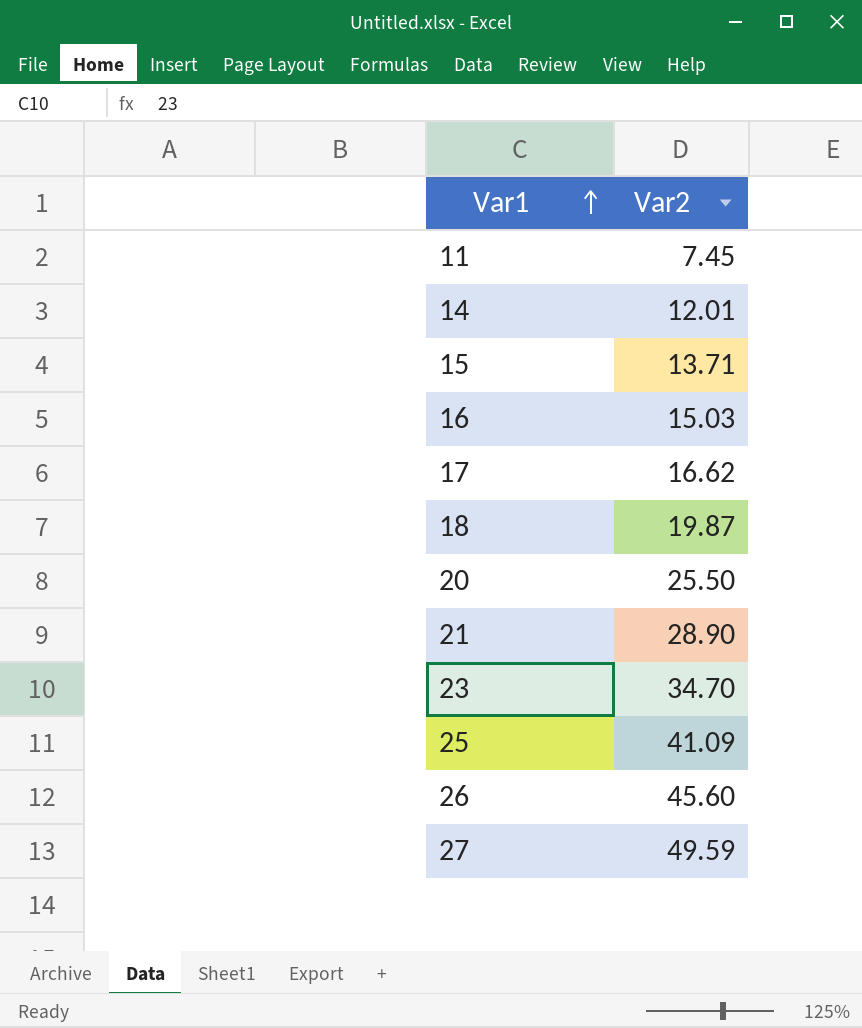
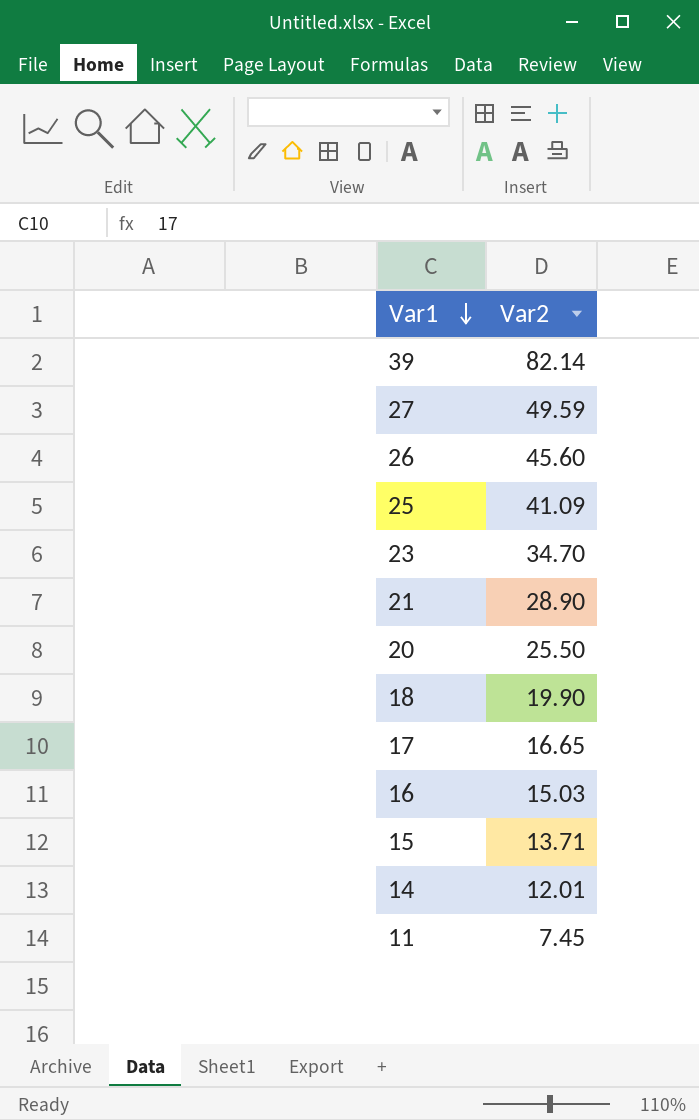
row order: Var1 ascending -> Var1 descending
row 39: none -> 82.14
18 | Var2: 19.87 -> 19.90
17 | Var2: 16.62 -> 16.65

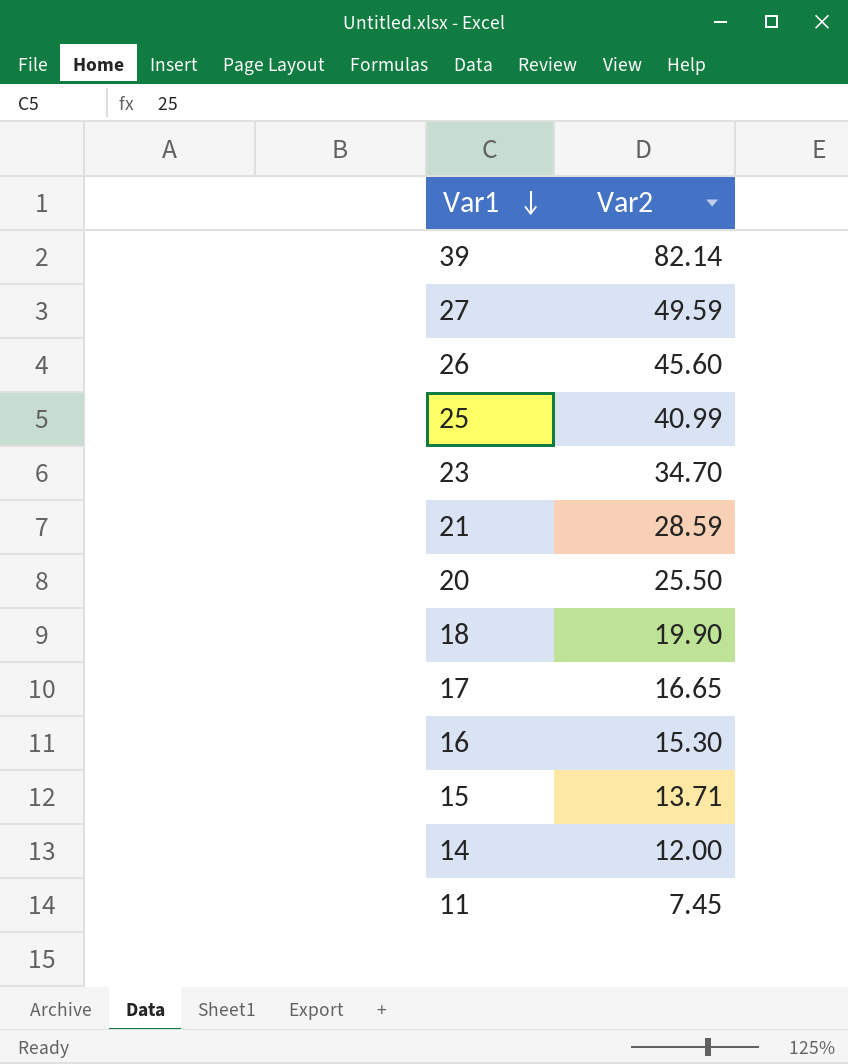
25 | Var2: 41.09 -> 40.99
21 | Var2: 28.90 -> 28.59
16 | Var2: 15.03 -> 15.30
14 | Var2: 12.01 -> 12.00

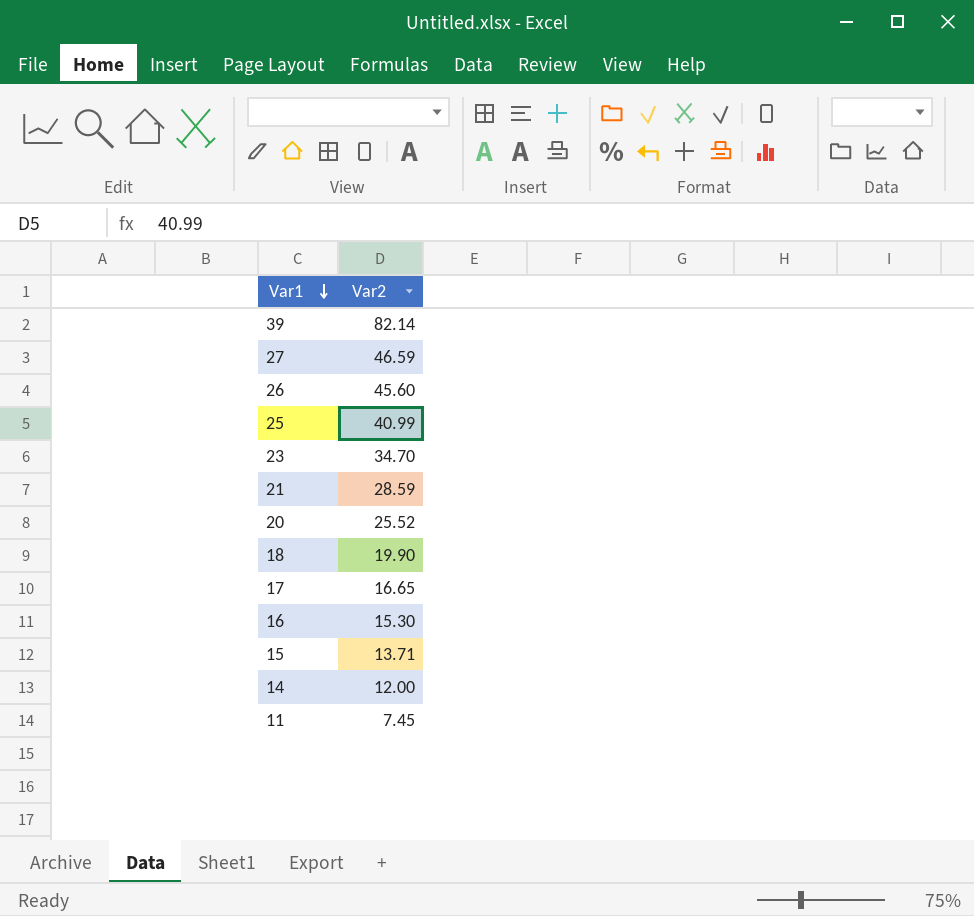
27 | Var2: 49.59 -> 46.59
20 | Var2: 25.50 -> 25.52

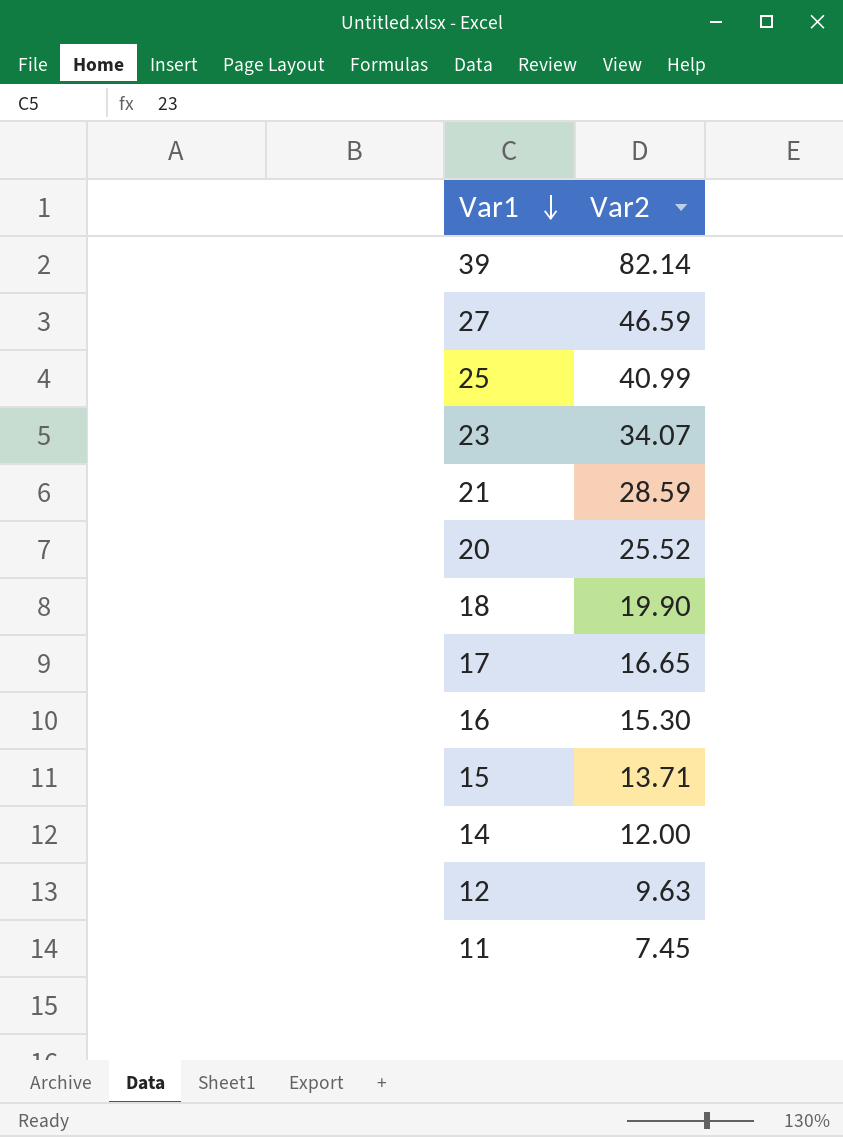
row 26: 45.60 -> none
23 | Var2: 34.70 -> 34.07
row 12: none -> 9.63

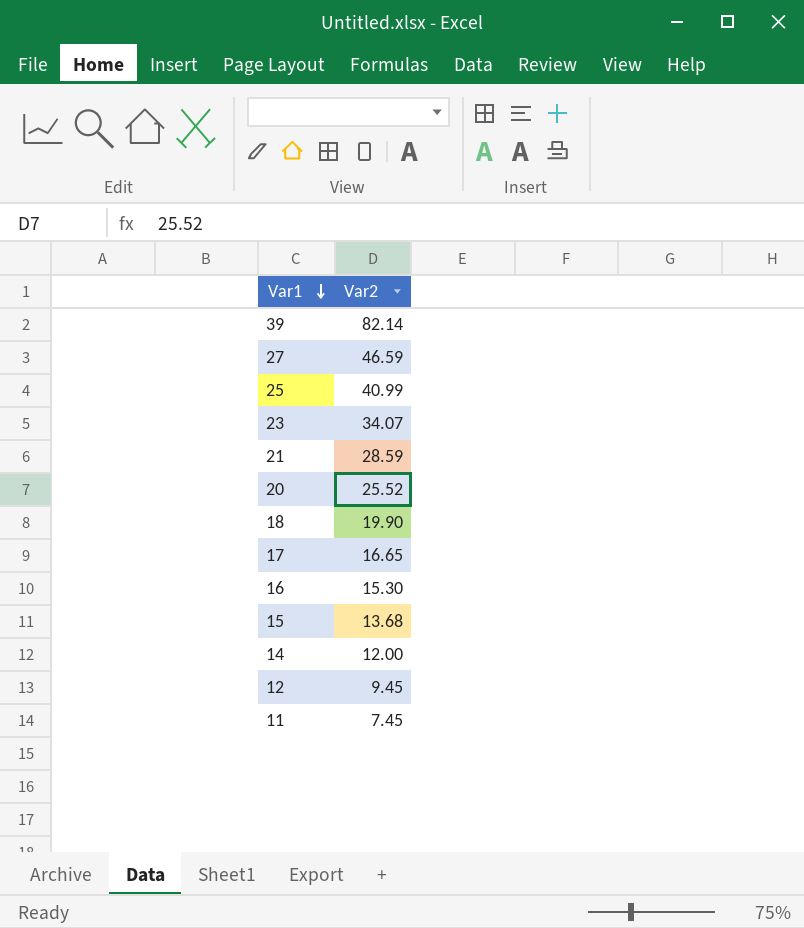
15 | Var2: 13.71 -> 13.68
12 | Var2: 9.63 -> 9.45

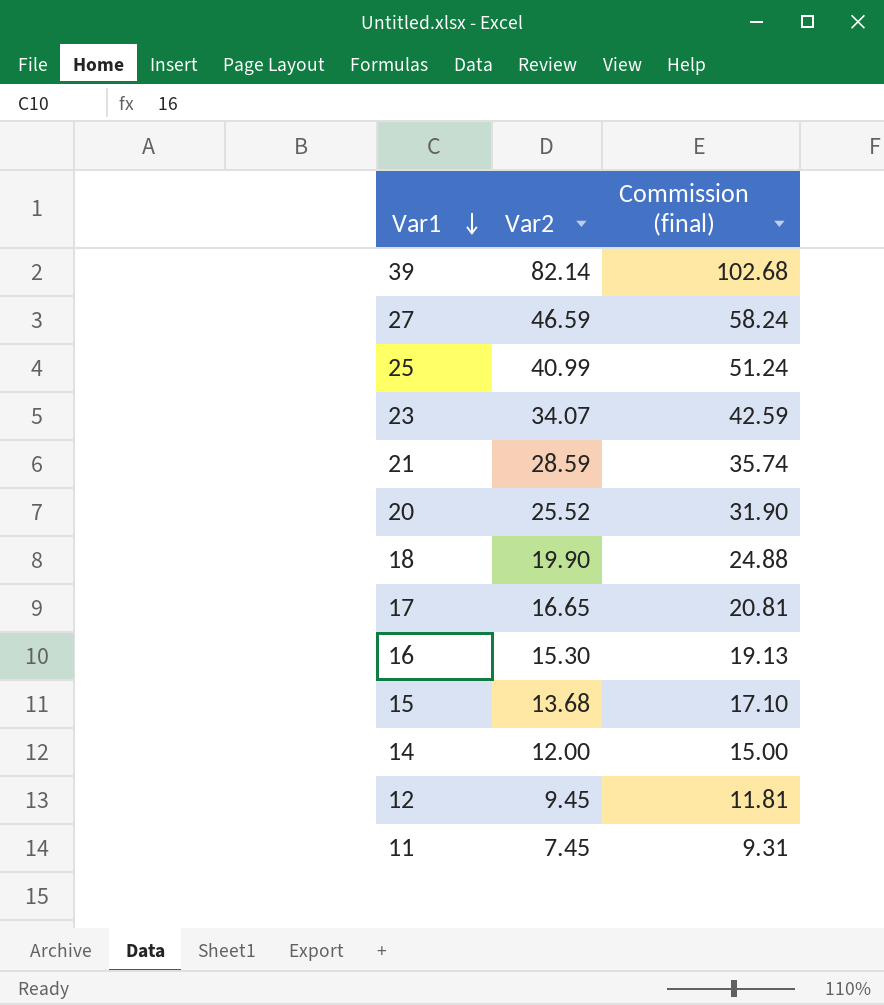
column Commission (final) | formula: none -> [Var2] * 1.25

